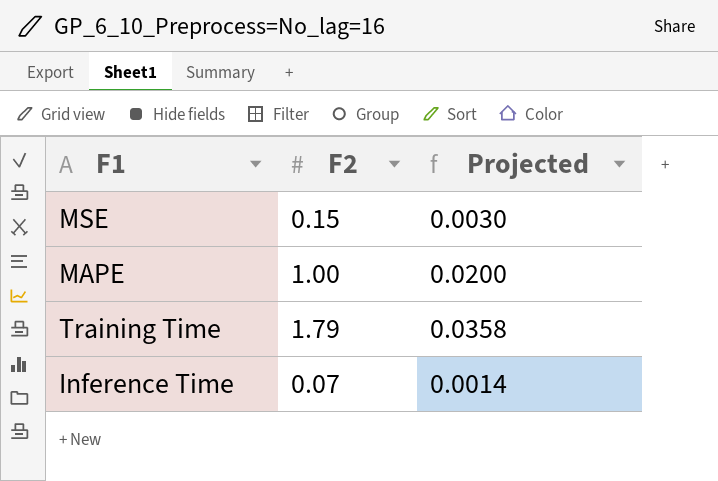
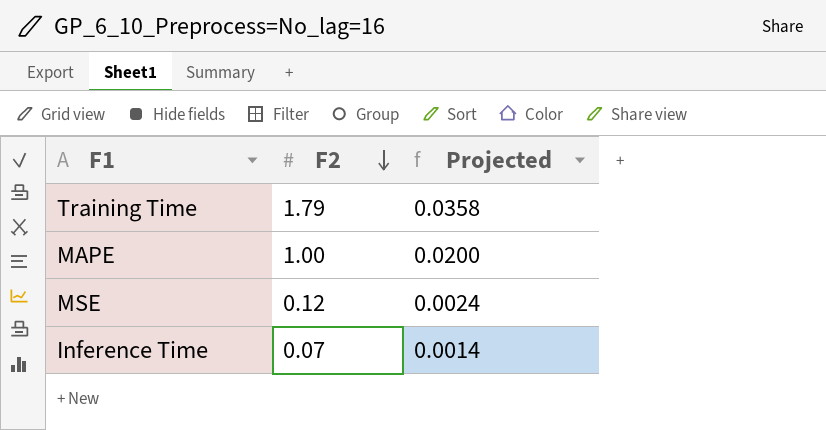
row order: none -> F2 descending
MSE | F2: 0.15 -> 0.12
MSE | Projected: 0.0030 -> 0.0024

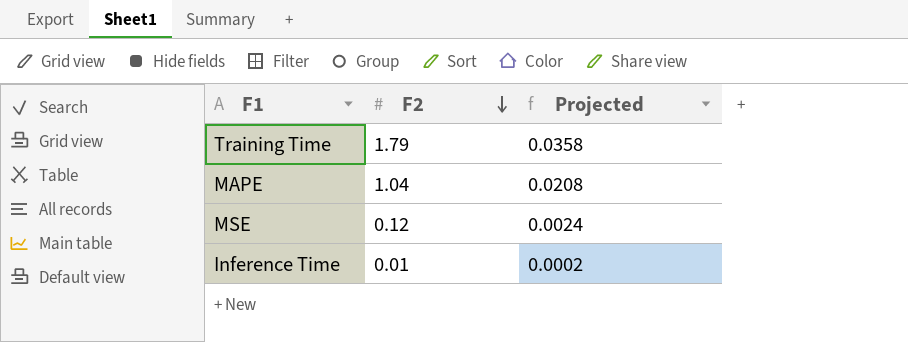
MAPE | F2: 1.00 -> 1.04
MAPE | Projected: 0.0200 -> 0.0208
Inference Time | F2: 0.07 -> 0.01
Inference Time | Projected: 0.0014 -> 0.0002

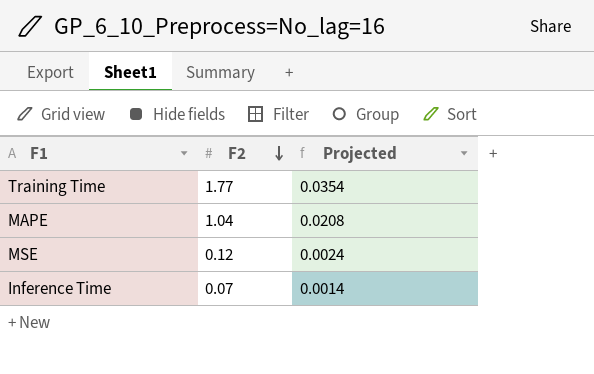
Training Time | F2: 1.79 -> 1.77
Training Time | Projected: 0.0358 -> 0.0354
Inference Time | F2: 0.01 -> 0.07
Inference Time | Projected: 0.0002 -> 0.0014

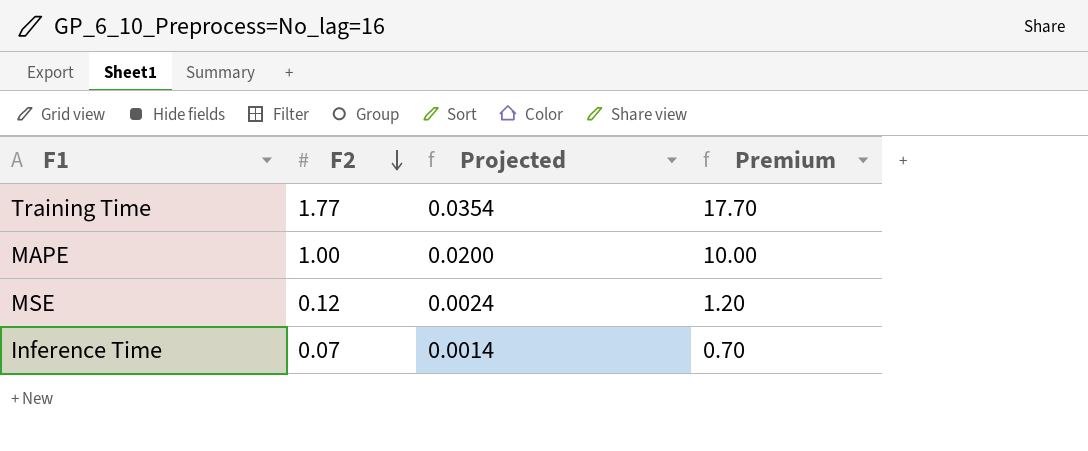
column Premium | formula: none -> [F2] * 10
MAPE | F2: 1.04 -> 1.00
MAPE | Projected: 0.0208 -> 0.0200

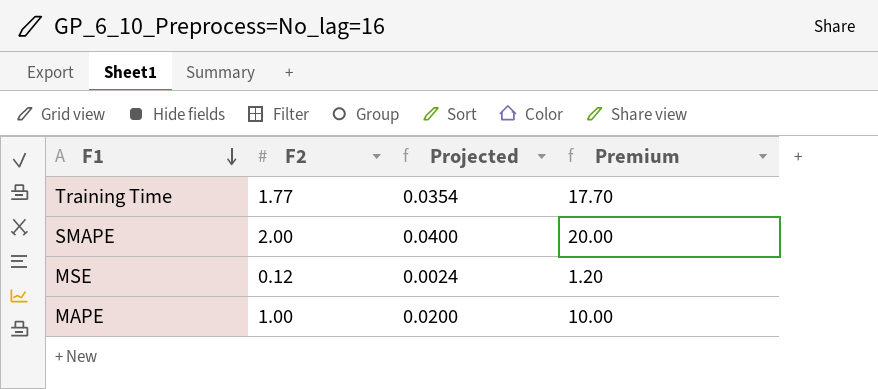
row order: F2 descending -> F1 descending
row Inference Time: 0.07 | 0.0014 | 0.70 -> none
row SMAPE: none -> 2.00 | 0.0400 | 20.00

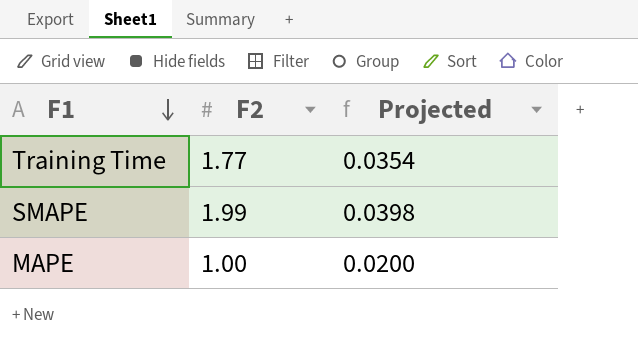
column Premium | formula: [F2] * 10 -> none
row MSE: 0.12 | 0.0024 | 1.20 -> none
SMAPE | F2: 2.00 -> 1.99
SMAPE | Projected: 0.0400 -> 0.0398

